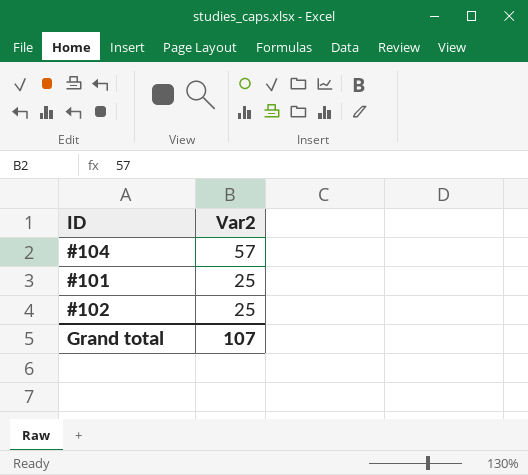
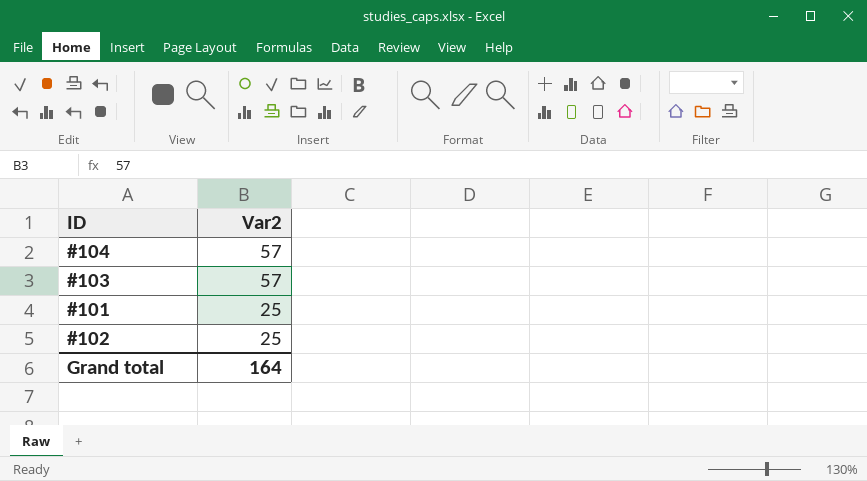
row #103: none -> 57
Grand total | Var2: 107 -> 164

